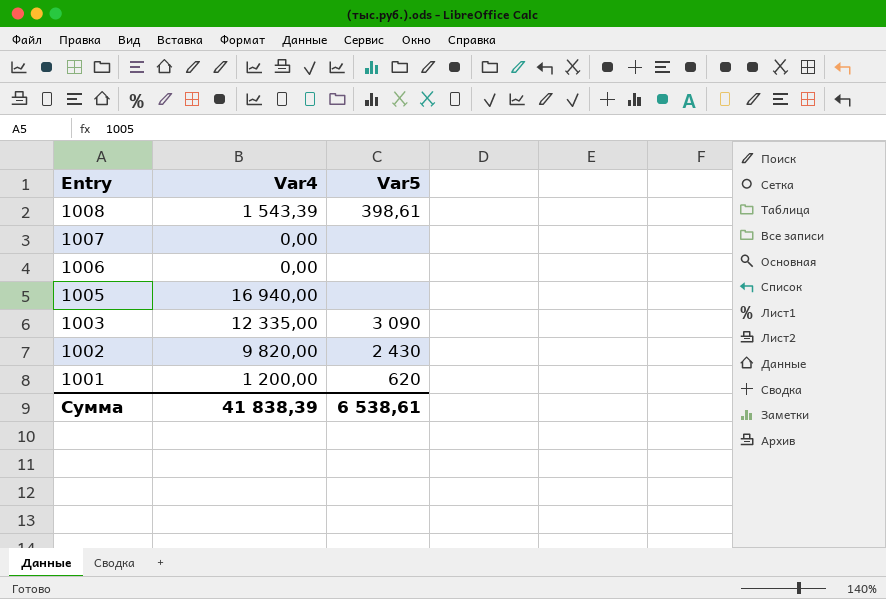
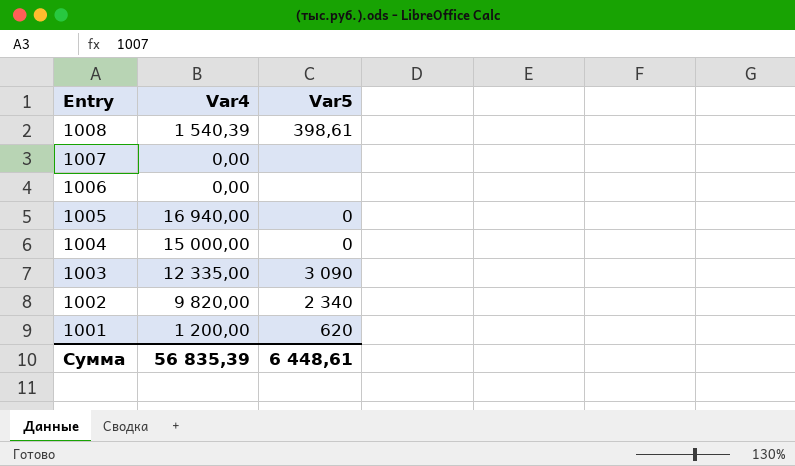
1008 | Var4: 1 543,39 -> 1 540,39
1005 | Var5: none -> 0
row 1004: none -> 15 000,00 | 0
1002 | Var5: 2 430 -> 2 340
Сумма | Var4: 41 838,39 -> 56 835,39
Сумма | Var5: 6 538,61 -> 6 448,61

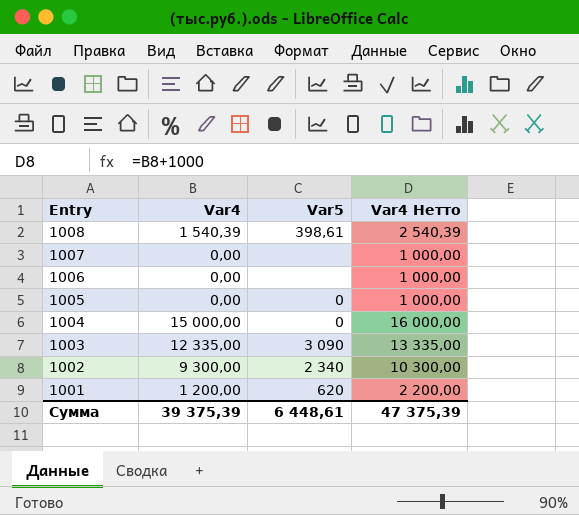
column Var4 Нетто | formula: none -> [Var4] + 1000
1005 | Var4: 16 940,00 -> 0,00
1002 | Var4: 9 820,00 -> 9 300,00
Сумма | Var4: 56 835,39 -> 39 375,39

